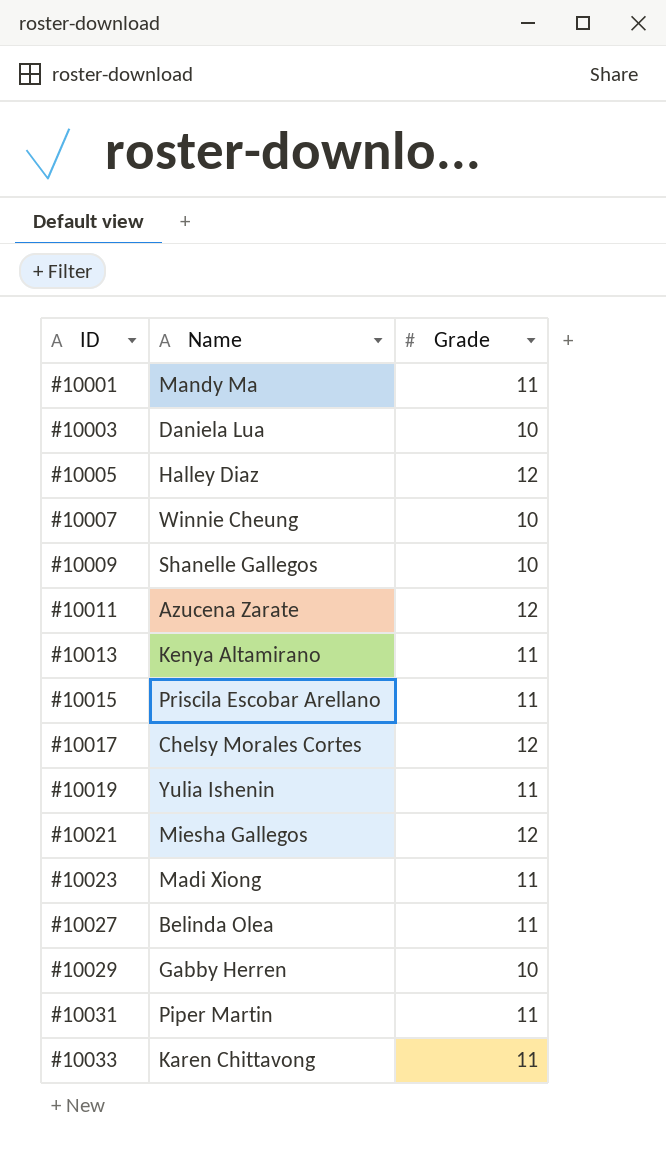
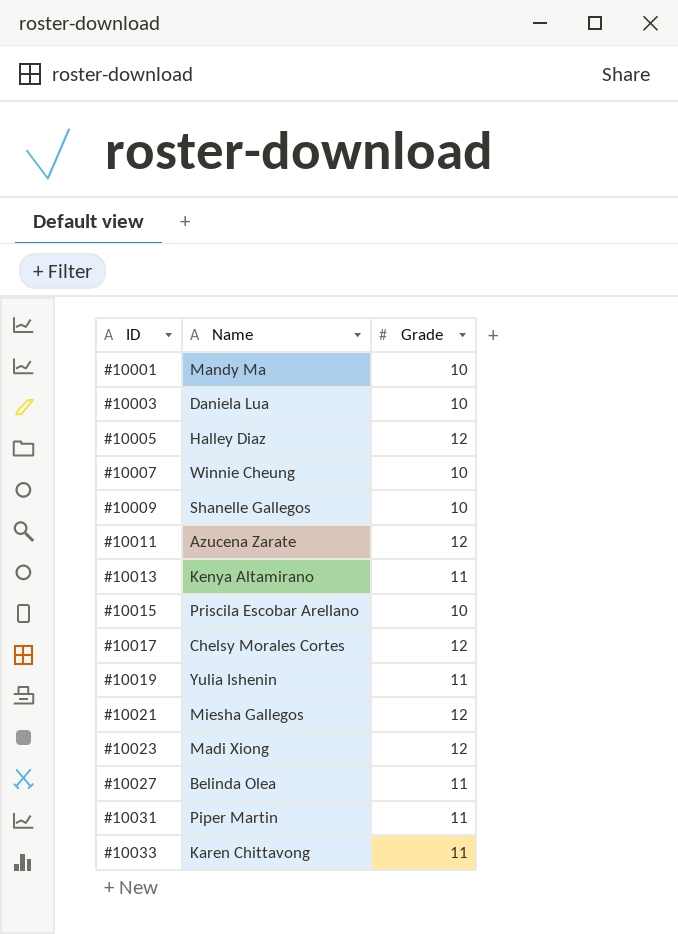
row #10029: Gabby Herren | 10 -> none
#10001 | Grade: 11 -> 10
#10015 | Grade: 11 -> 10
#10023 | Grade: 11 -> 12

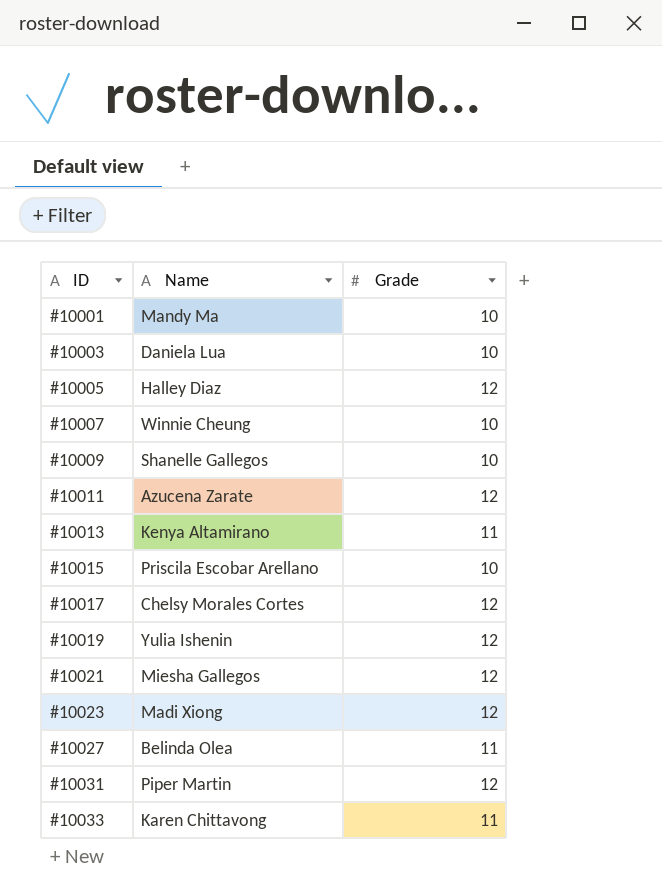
#10019 | Grade: 11 -> 12
#10031 | Grade: 11 -> 12

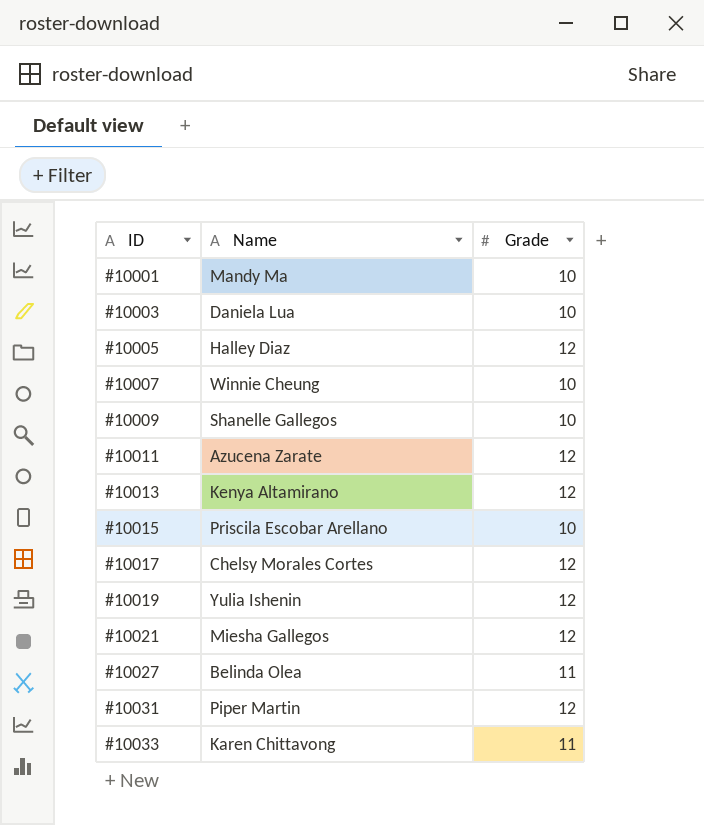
row #10023: Madi Xiong | 12 -> none
#10013 | Grade: 11 -> 12

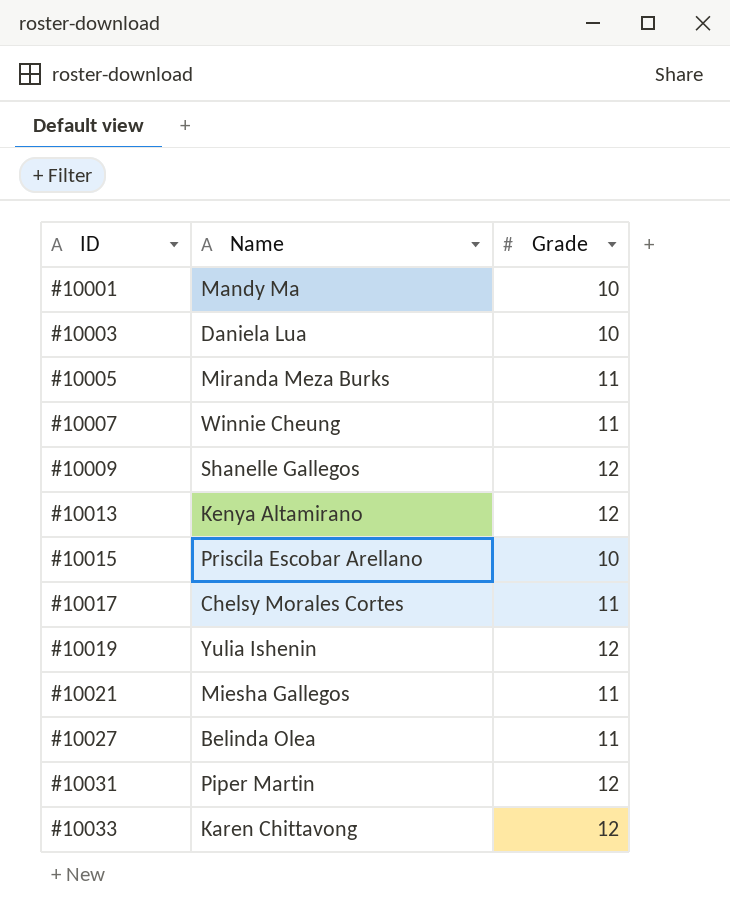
row #10011: Azucena Zarate | 12 -> none
#10005 | Name: Halley Diaz -> Miranda Meza Burks
#10005 | Grade: 12 -> 11
#10007 | Grade: 10 -> 11
#10009 | Grade: 10 -> 12
#10017 | Grade: 12 -> 11
#10021 | Grade: 12 -> 11
#10033 | Grade: 11 -> 12

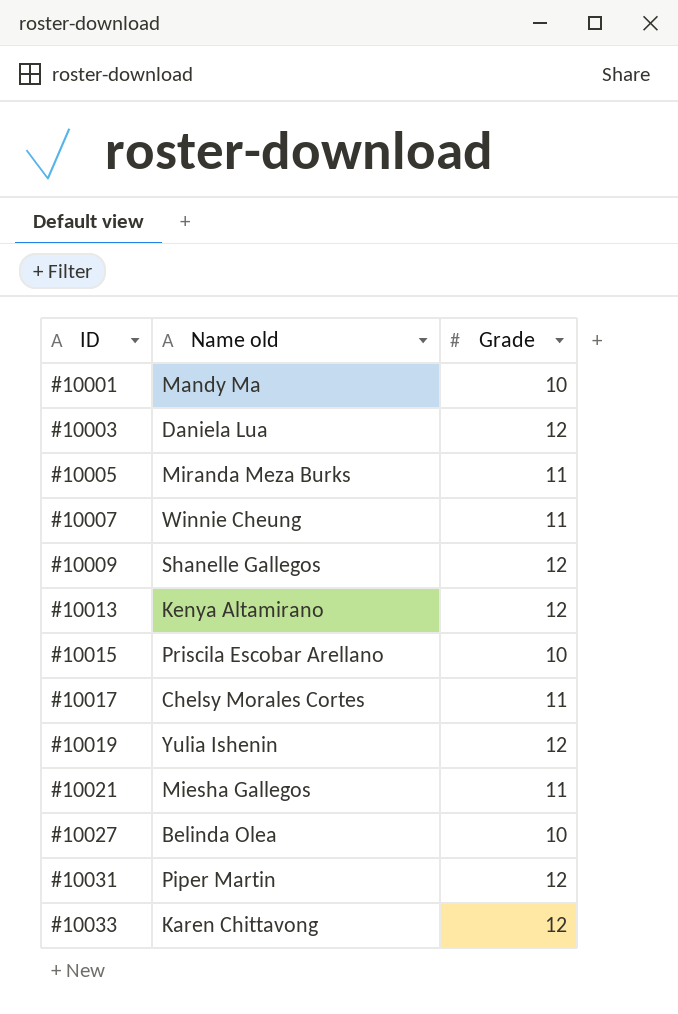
column name: Name -> Name old
#10003 | Grade: 10 -> 12
#10027 | Grade: 11 -> 10

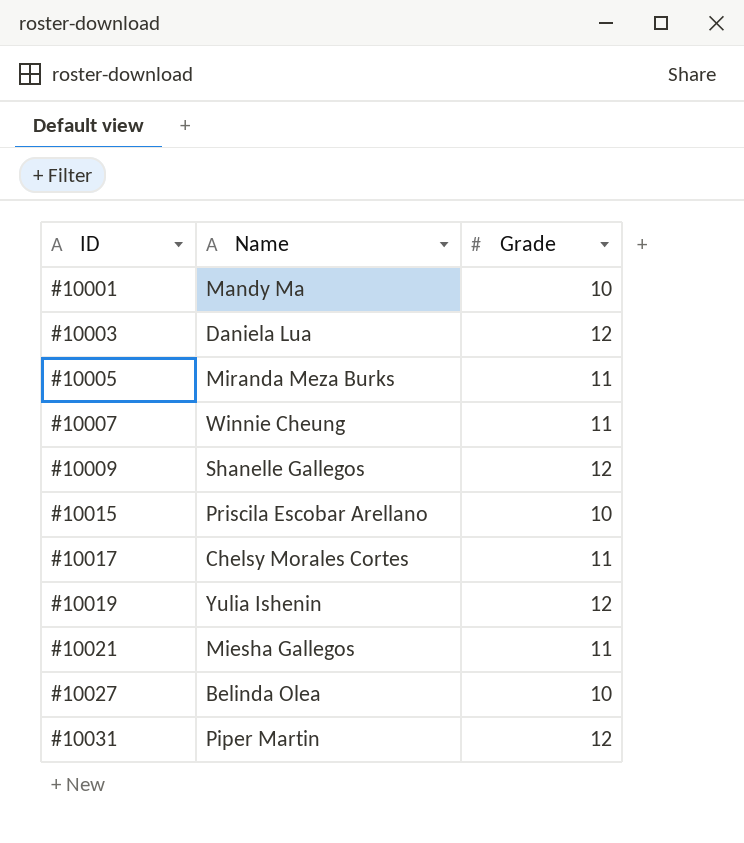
column name: Name old -> Name
row #10013: Kenya Altamirano | 12 -> none
row #10033: Karen Chittavong | 12 -> none

